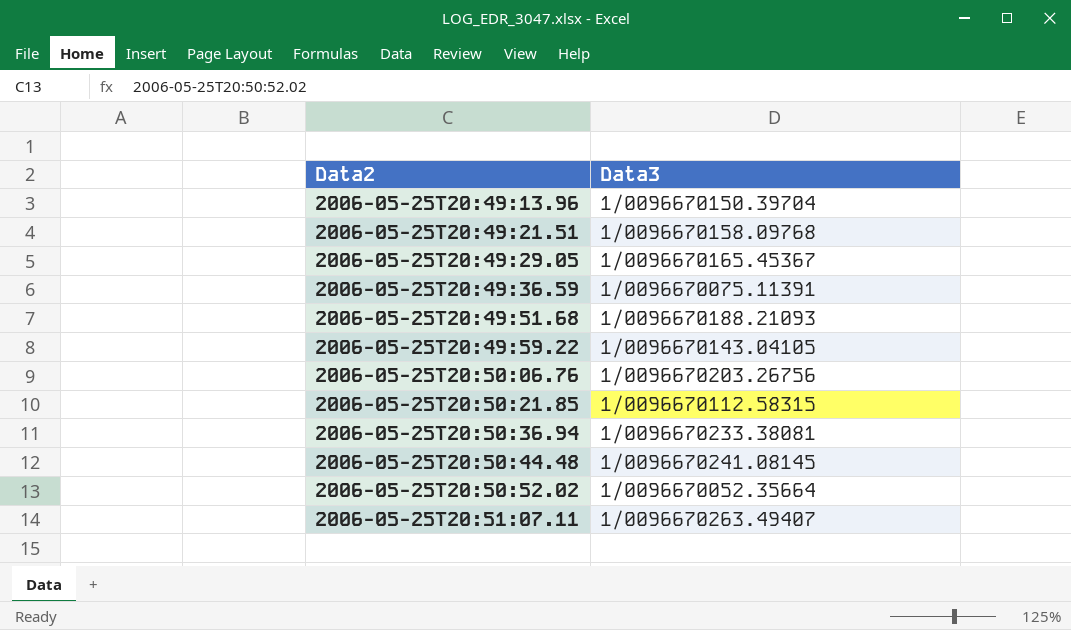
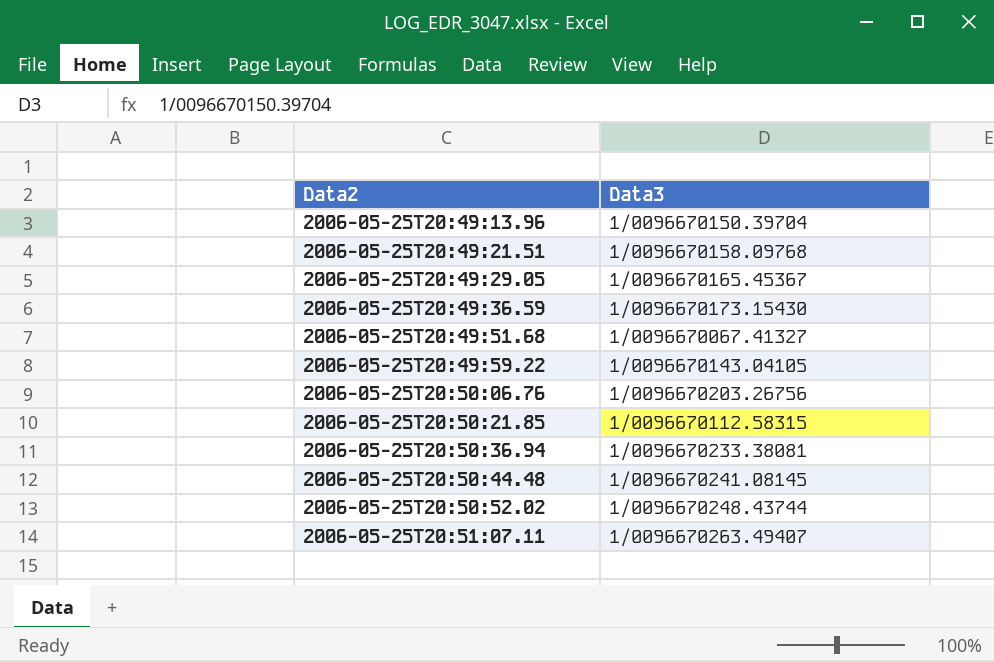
2006-05-25T20:49:36.59 | Data3: 1/0096670075.11391 -> 1/0096670173.15430
2006-05-25T20:49:51.68 | Data3: 1/0096670188.21093 -> 1/0096670067.41327
2006-05-25T20:50:52.02 | Data3: 1/0096670052.35664 -> 1/0096670248.43744

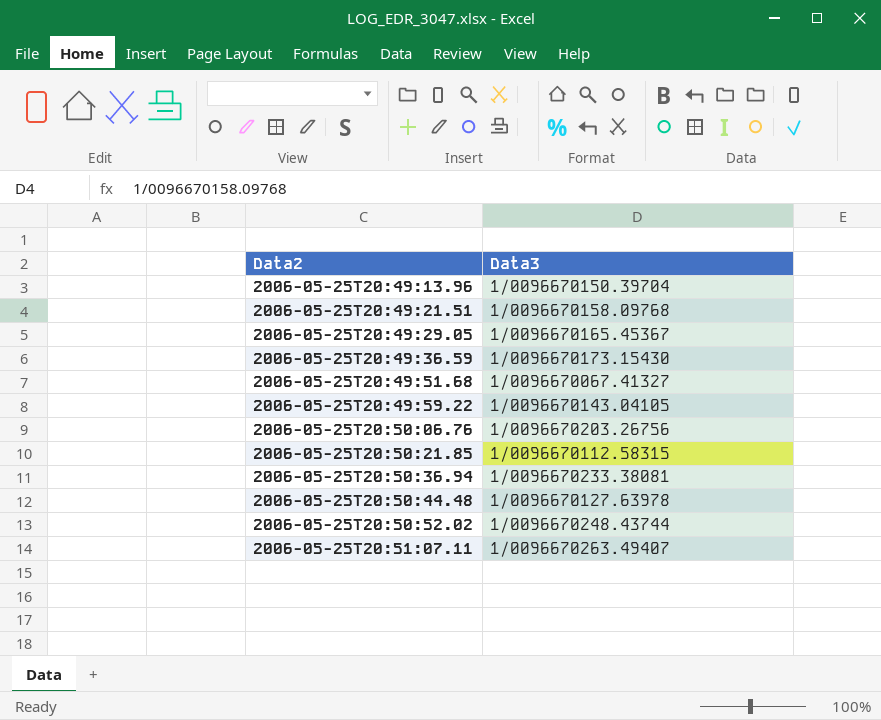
2006-05-25T20:50:44.48 | Data3: 1/0096670241.08145 -> 1/0096670127.63978

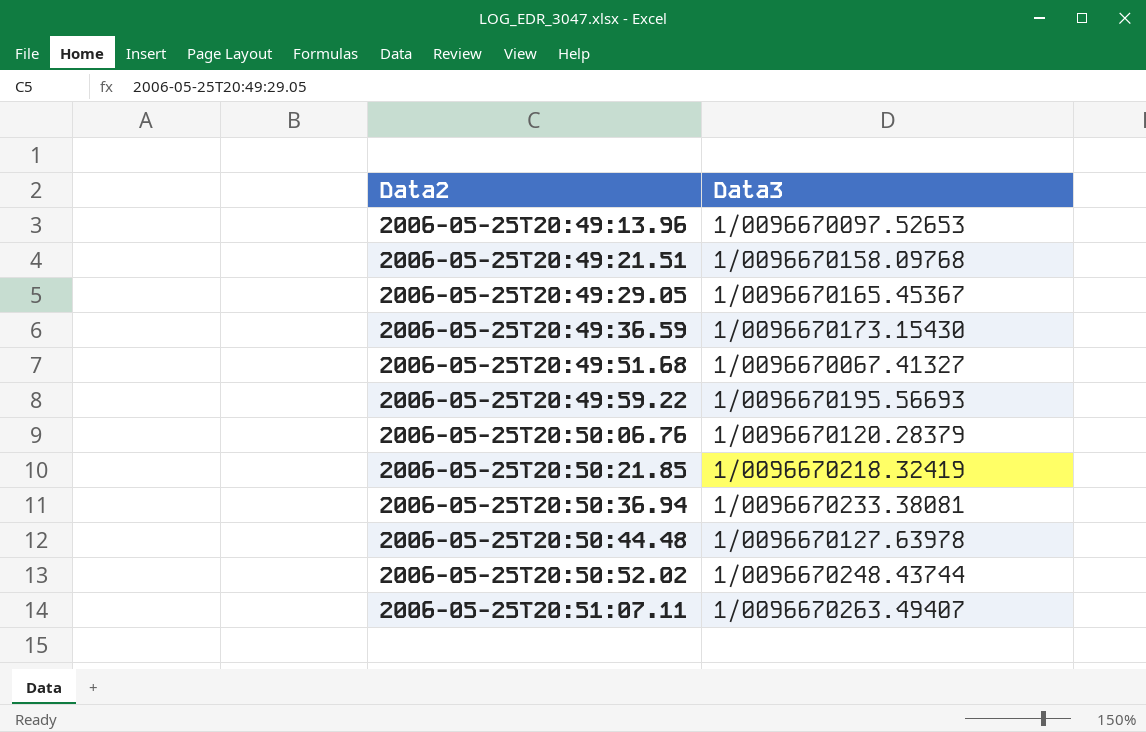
2006-05-25T20:49:13.96 | Data3: 1/0096670150.39704 -> 1/0096670097.52653
2006-05-25T20:49:59.22 | Data3: 1/0096670143.04105 -> 1/0096670195.56693
2006-05-25T20:50:06.76 | Data3: 1/0096670203.26756 -> 1/0096670120.28379
2006-05-25T20:50:21.85 | Data3: 1/0096670112.58315 -> 1/0096670218.32419

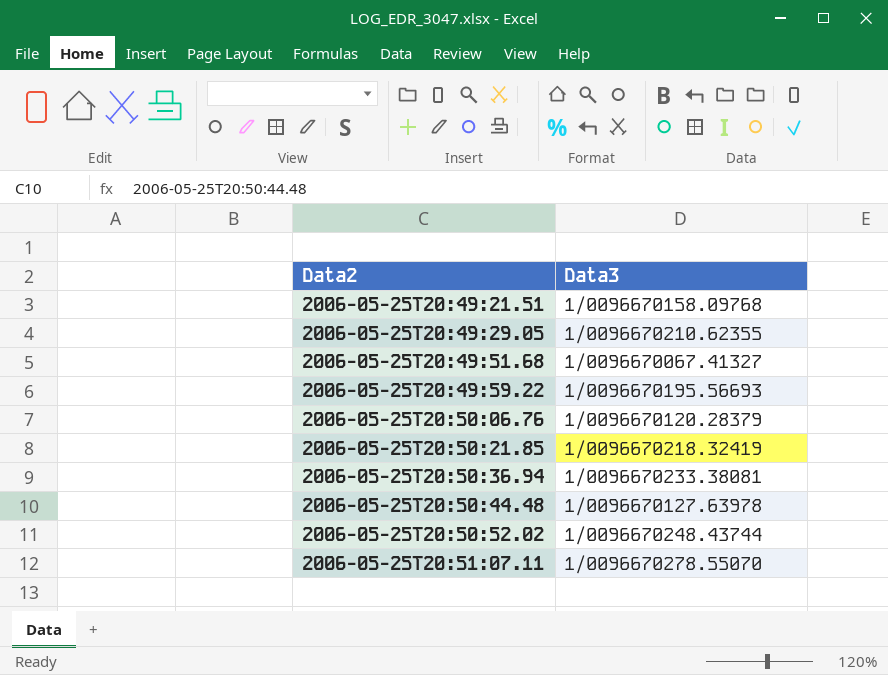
row 2006-05-25T20:49:13.96: 1/0096670097.52653 -> none
row 2006-05-25T20:49:36.59: 1/0096670173.15430 -> none
2006-05-25T20:49:29.05 | Data3: 1/0096670165.45367 -> 1/0096670210.62355
2006-05-25T20:51:07.11 | Data3: 1/0096670263.49407 -> 1/0096670278.55070

